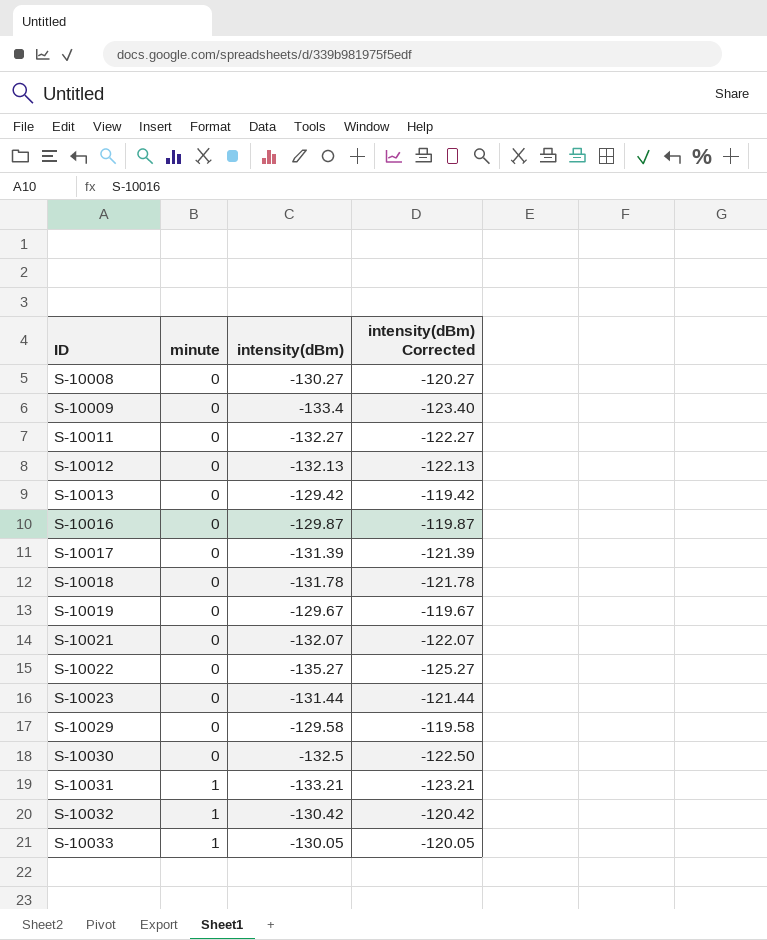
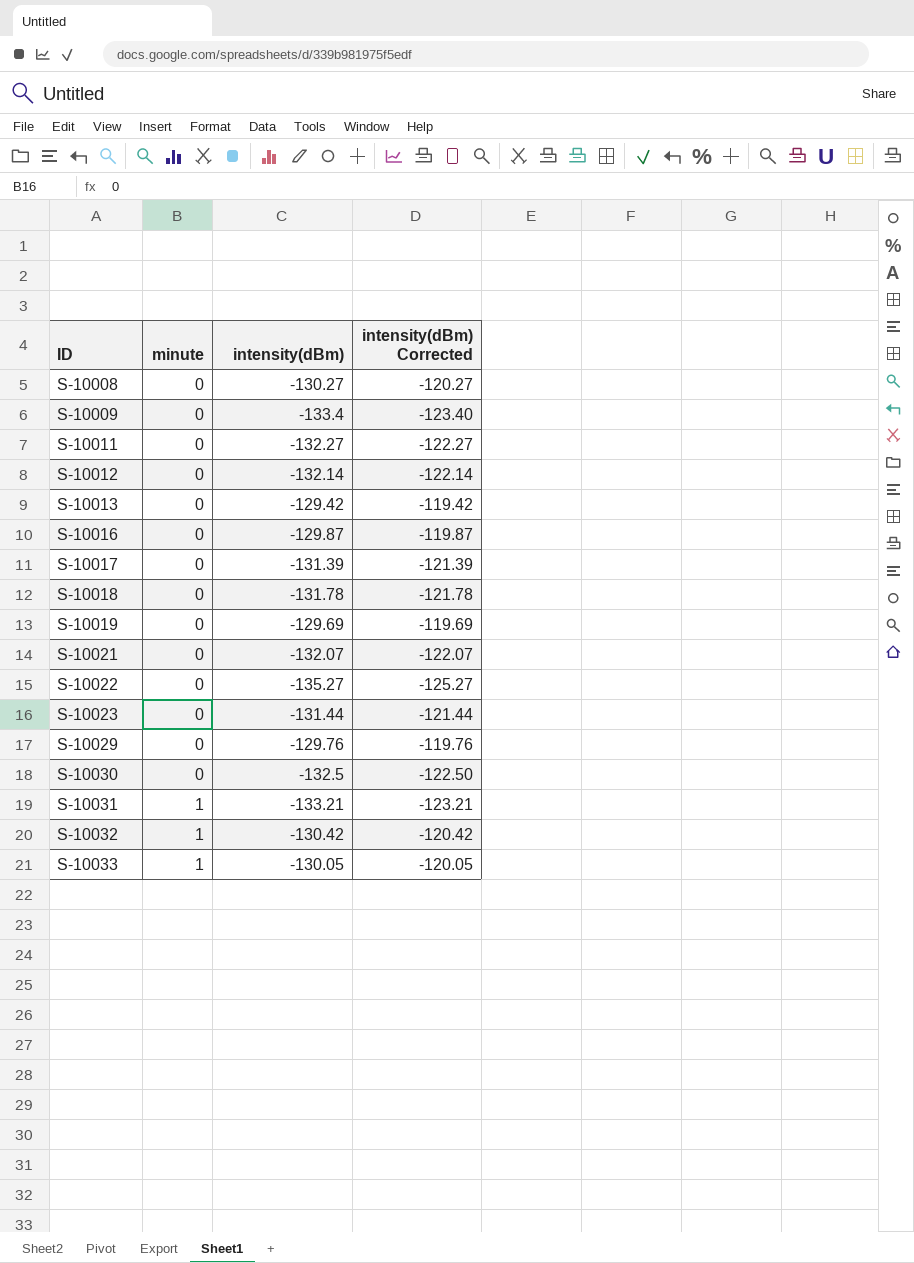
S-10012 | intensity(dBm): -132.13 -> -132.14
S-10012 | intensity(dBm) Corrected: -122.13 -> -122.14
S-10019 | intensity(dBm): -129.67 -> -129.69
S-10019 | intensity(dBm) Corrected: -119.67 -> -119.69
S-10029 | intensity(dBm): -129.58 -> -129.76
S-10029 | intensity(dBm) Corrected: -119.58 -> -119.76

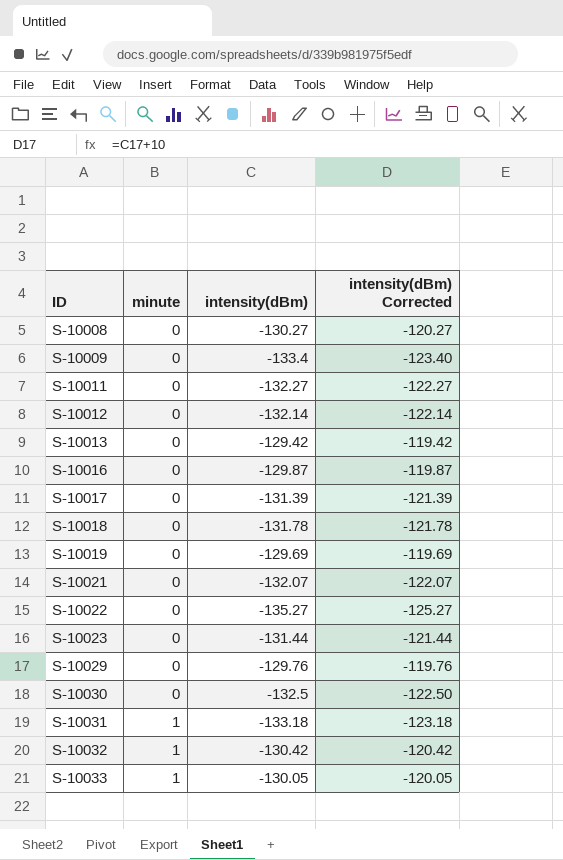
S-10031 | intensity(dBm): -133.21 -> -133.18
S-10031 | intensity(dBm) Corrected: -123.21 -> -123.18

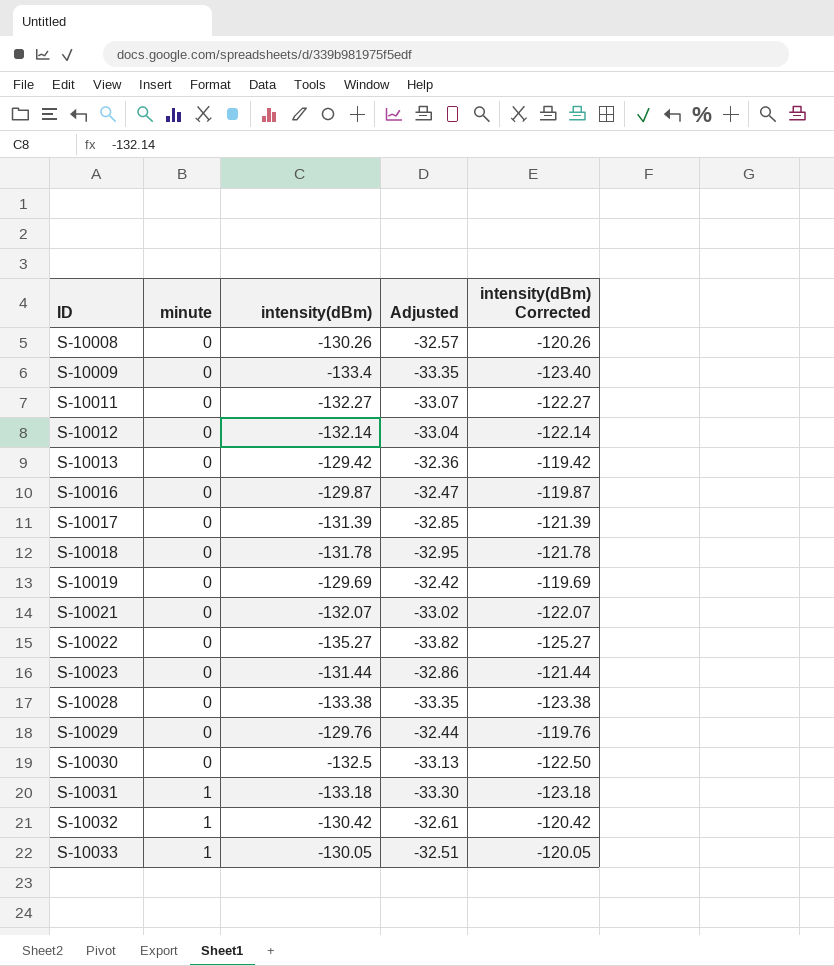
column Adjusted | formula: none -> [intensity(dBm)] * 0.25
S-10008 | intensity(dBm): -130.27 -> -130.26
S-10008 | intensity(dBm) Corrected: -120.27 -> -120.26
row S-10028: none -> 0 | -133.38 | -33.35 | -123.38

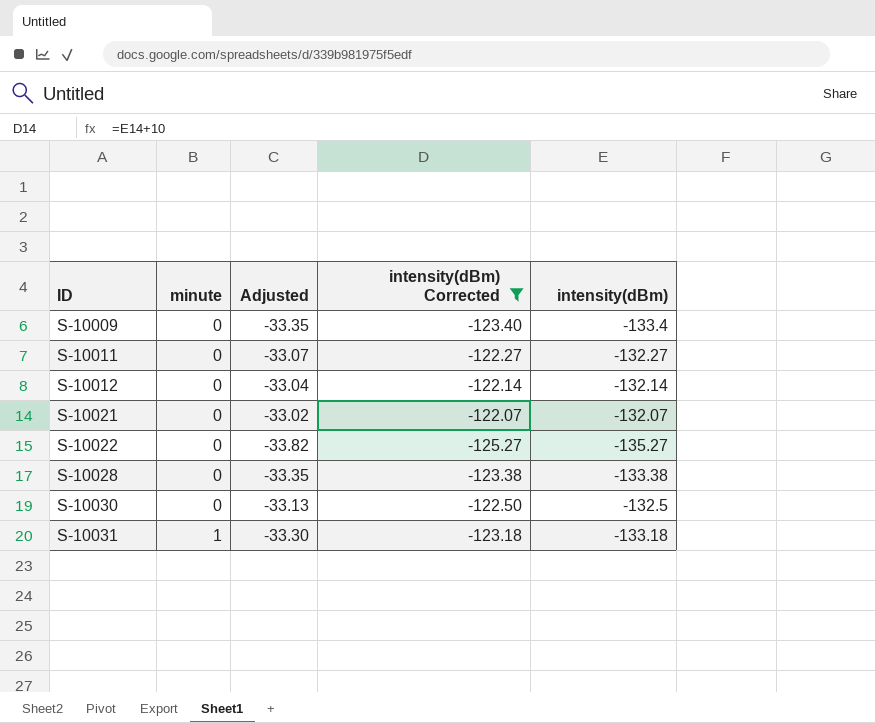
filter: none -> intensity(dBm) Corrected <= -122.07
column intensity(dBm) | position: 3 -> 5

